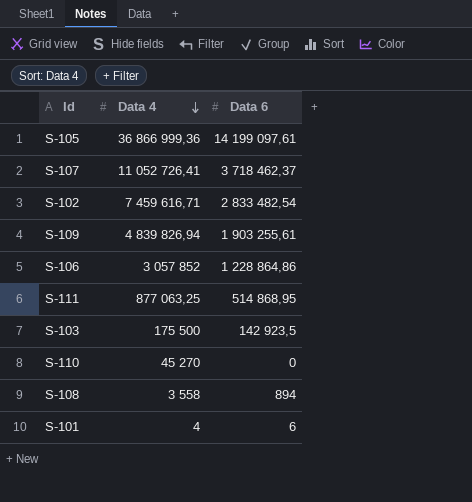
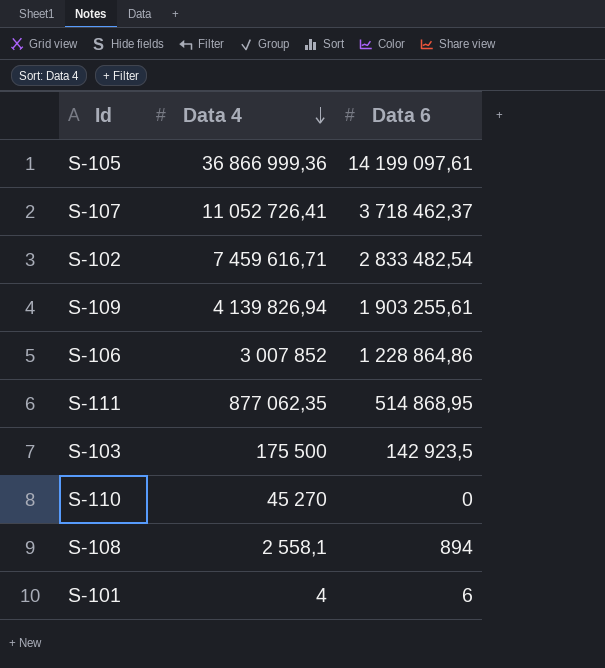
S-109 | Data 4: 4 839 826,94 -> 4 139 826,94
S-106 | Data 4: 3 057 852 -> 3 007 852
S-111 | Data 4: 877 063,25 -> 877 062,35
S-108 | Data 4: 3 558 -> 2 558,1

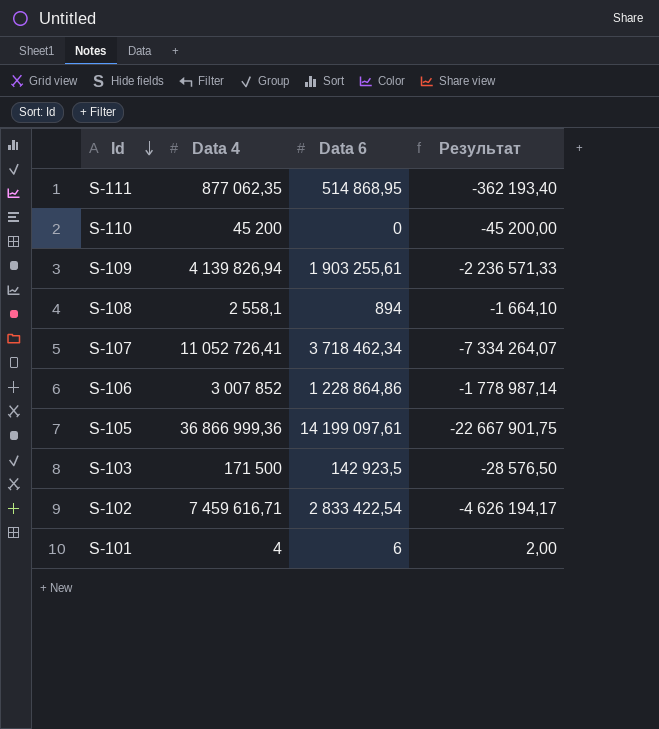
row order: Data 4 descending -> Id descending
column Результат | formula: none -> [Data 6] - [Data 4]
S-110 | Data 4: 45 270 -> 45 200
S-107 | Data 6: 3 718 462,37 -> 3 718 462,34
S-103 | Data 4: 175 500 -> 171 500
S-102 | Data 6: 2 833 482,54 -> 2 833 422,54

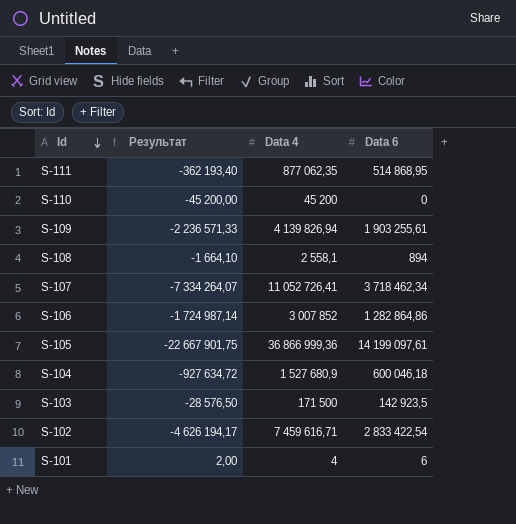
column Результат | position: 4 -> 2
S-106 | Результат: -1 778 987,14 -> -1 724 987,14
S-106 | Data 6: 1 228 864,86 -> 1 282 864,86
row S-104: none -> -927 634,72 | 1 527 680,9 | 600 046,18

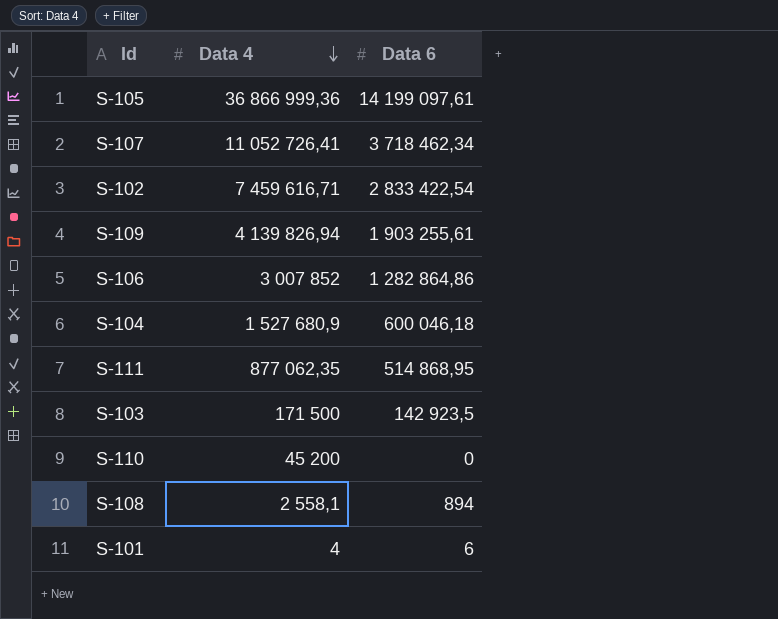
row order: Id descending -> Data 4 descending
column Результат | formula: [Data 6] - [Data 4] -> none

